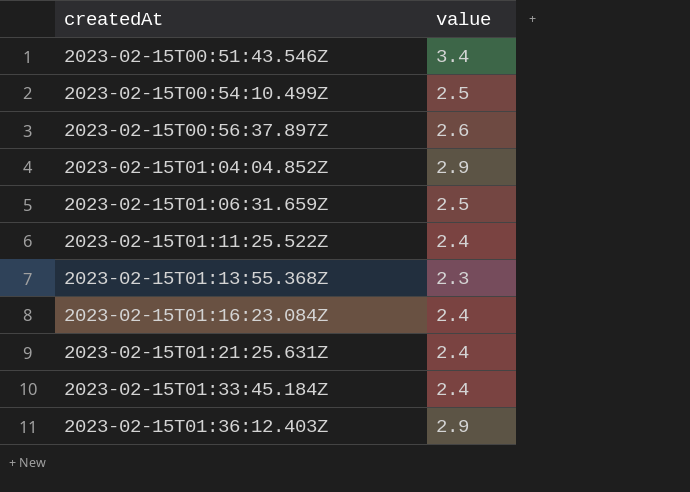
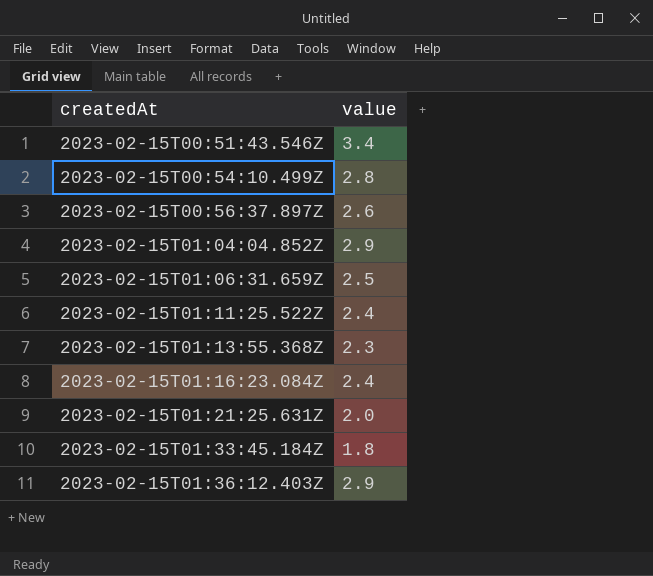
2023-02-15T00:54:10.499Z | value: 2.5 -> 2.8
2023-02-15T01:21:25.631Z | value: 2.4 -> 2.0
2023-02-15T01:33:45.184Z | value: 2.4 -> 1.8

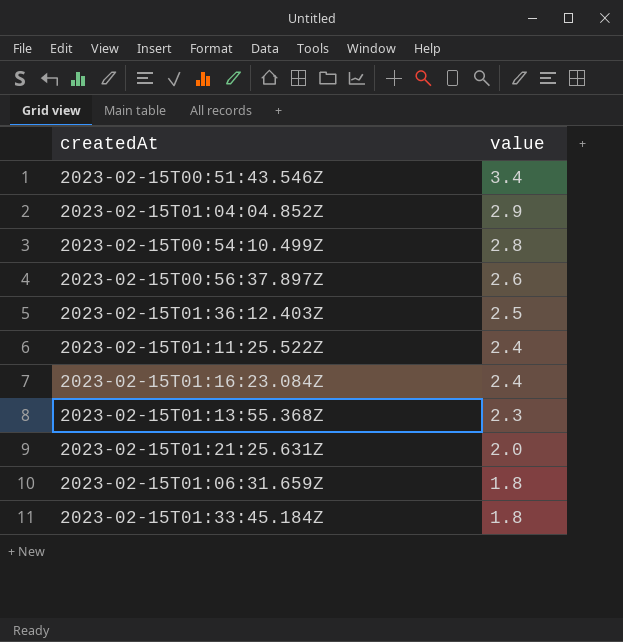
row order: createdAt ascending -> value descending
2023-02-15T01:36:12.403Z | value: 2.9 -> 2.5
2023-02-15T01:06:31.659Z | value: 2.5 -> 1.8

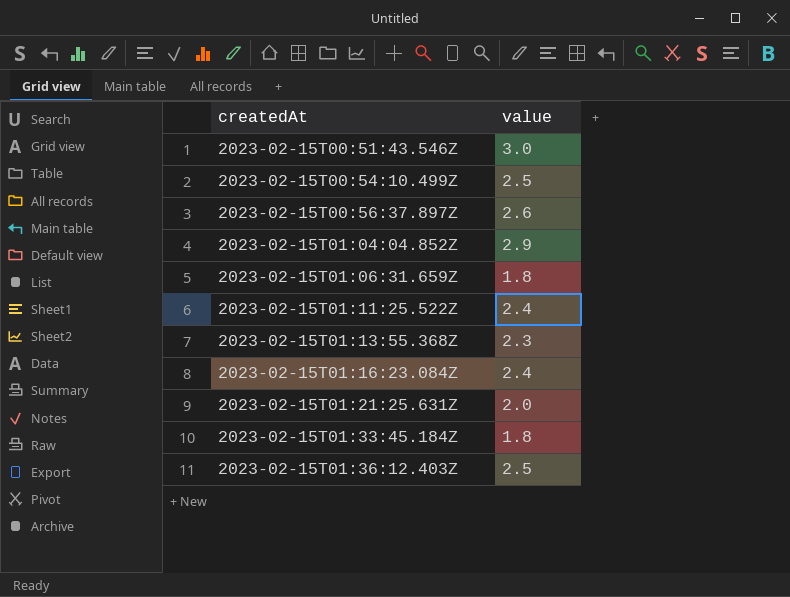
row order: value descending -> createdAt ascending
2023-02-15T00:51:43.546Z | value: 3.4 -> 3.0
2023-02-15T00:54:10.499Z | value: 2.8 -> 2.5

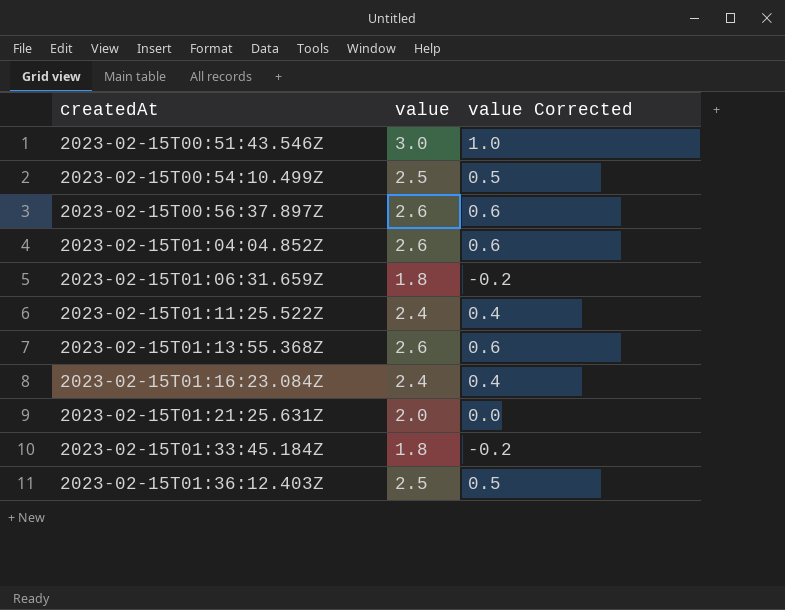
column value Corrected | formula: none -> [value] - 2
2023-02-15T01:04:04.852Z | value: 2.9 -> 2.6
2023-02-15T01:13:55.368Z | value: 2.3 -> 2.6

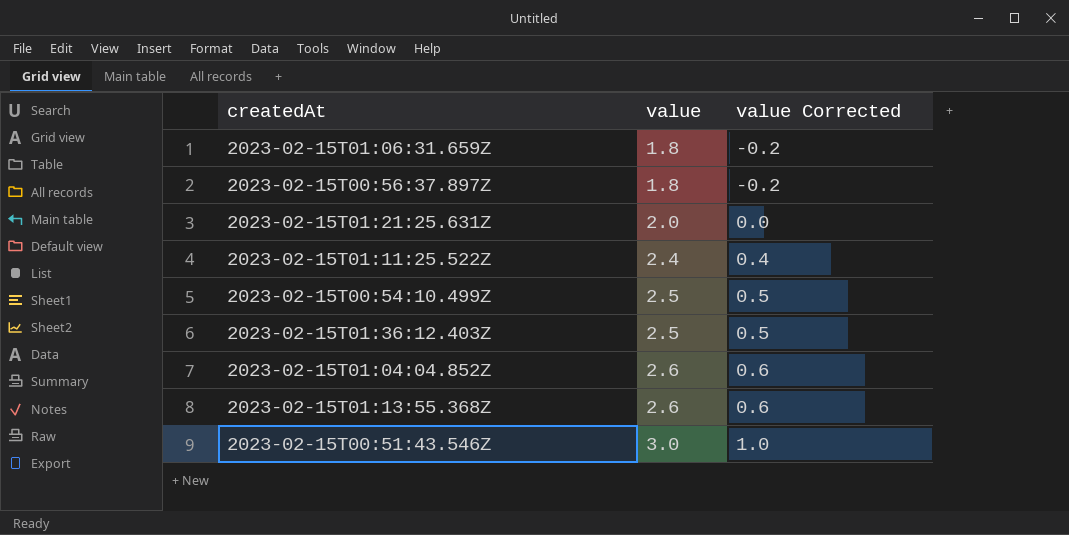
row order: createdAt ascending -> value ascending
row 2023-02-15T01:16:23.084Z: 2.4 | 0.4 -> none
row 2023-02-15T01:33:45.184Z: 1.8 | -0.2 -> none
2023-02-15T00:56:37.897Z | value: 2.6 -> 1.8
2023-02-15T00:56:37.897Z | value Corrected: 0.6 -> -0.2

